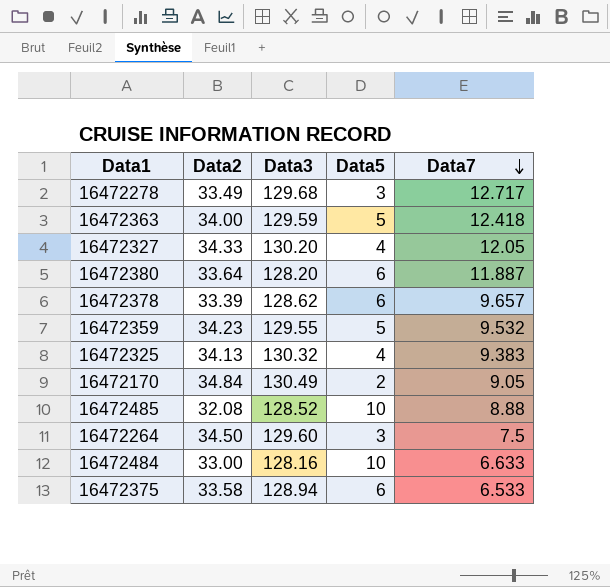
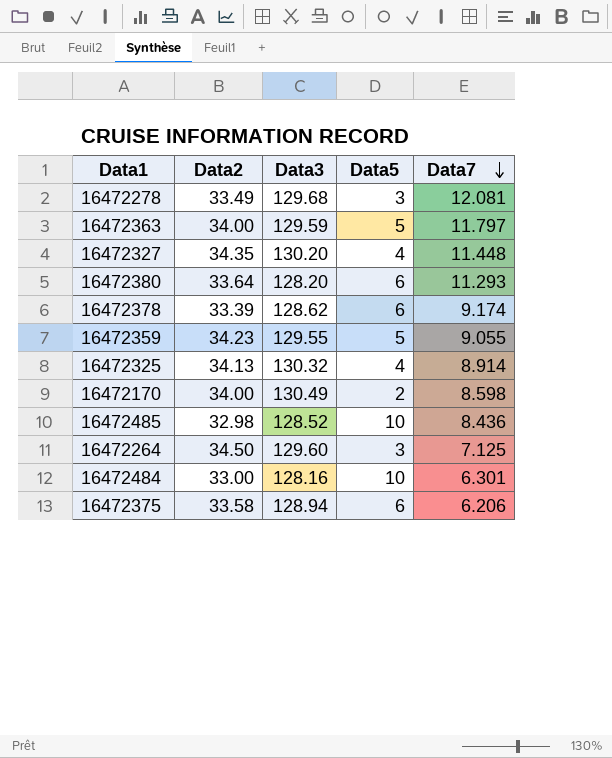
16472278 | Data7: 12.717 -> 12.081
16472363 | Data7: 12.418 -> 11.797
16472327 | Data2: 34.33 -> 34.35
16472327 | Data7: 12.05 -> 11.448
16472380 | Data7: 11.887 -> 11.293
16472378 | Data7: 9.657 -> 9.174
16472359 | Data7: 9.532 -> 9.055
16472325 | Data7: 9.383 -> 8.914
16472170 | Data2: 34.84 -> 34.00
16472170 | Data7: 9.05 -> 8.598
16472485 | Data2: 32.08 -> 32.98
16472485 | Data7: 8.88 -> 8.436
16472264 | Data7: 7.5 -> 7.125
16472484 | Data7: 6.633 -> 6.301
16472375 | Data7: 6.533 -> 6.206

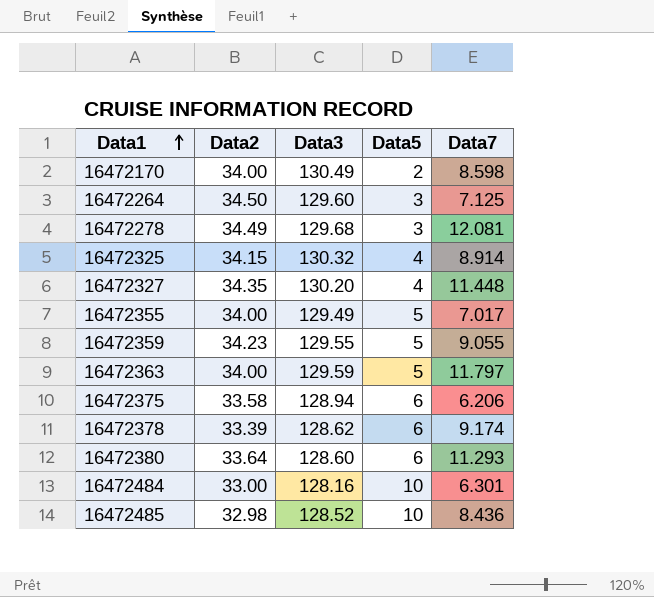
row order: Data7 descending -> Data1 ascending
16472278 | Data2: 33.49 -> 34.49
16472325 | Data2: 34.13 -> 34.15
row 16472355: none -> 34.00 | 129.49 | 5 | 7.017
16472380 | Data3: 128.20 -> 128.60

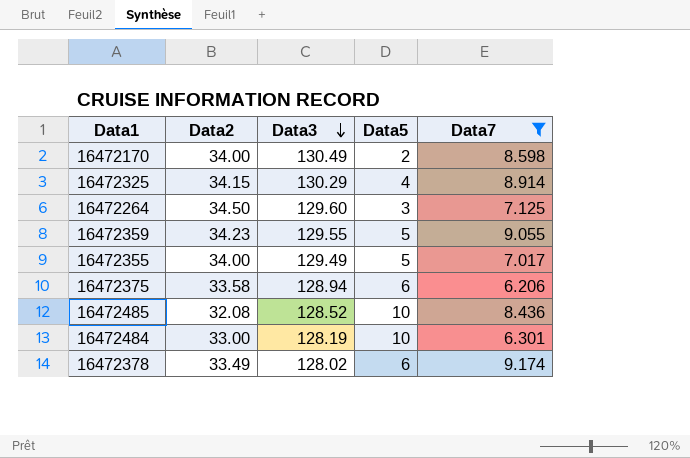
filter: none -> Data7 <= 9.174
row order: Data1 ascending -> Data3 descending
16472325 | Data3: 130.32 -> 130.29
16472485 | Data2: 32.98 -> 32.08
16472484 | Data3: 128.16 -> 128.19
16472378 | Data2: 33.39 -> 33.49
16472378 | Data3: 128.62 -> 128.02

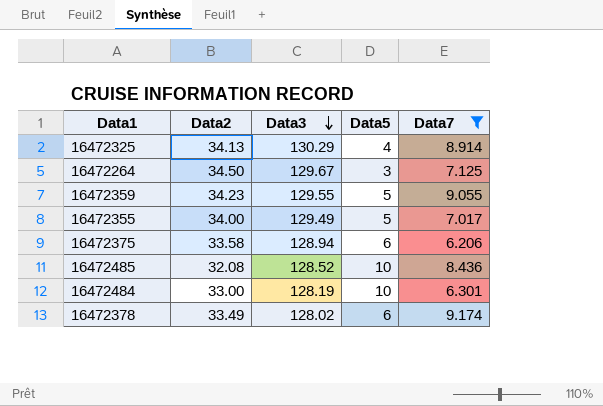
row 16472170: 34.00 | 130.49 | 2 | 8.598 -> none
16472325 | Data2: 34.15 -> 34.13
16472264 | Data3: 129.60 -> 129.67

